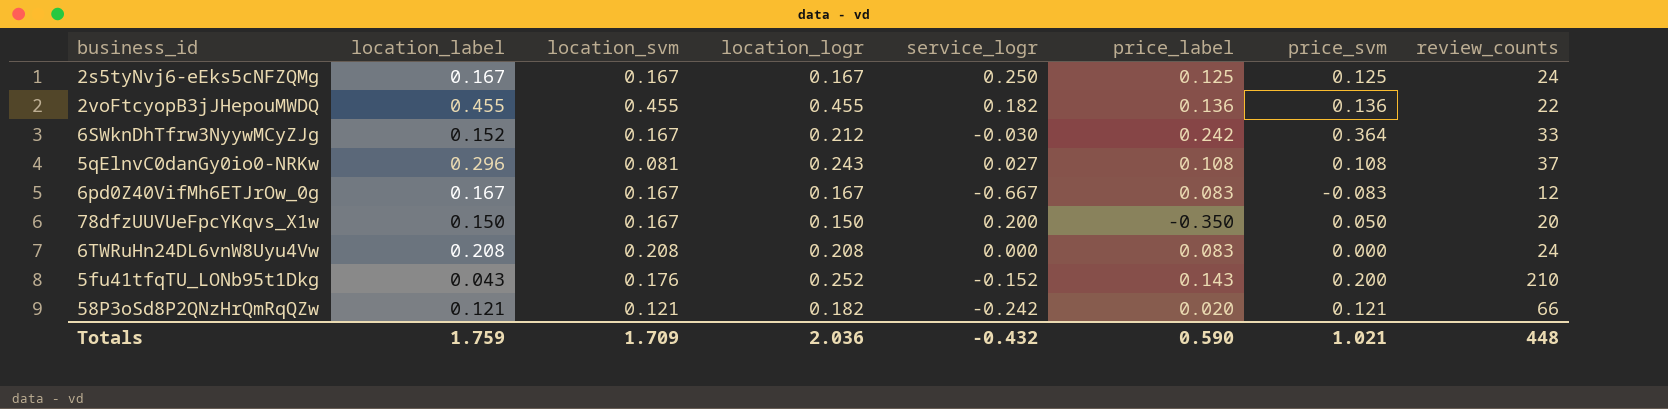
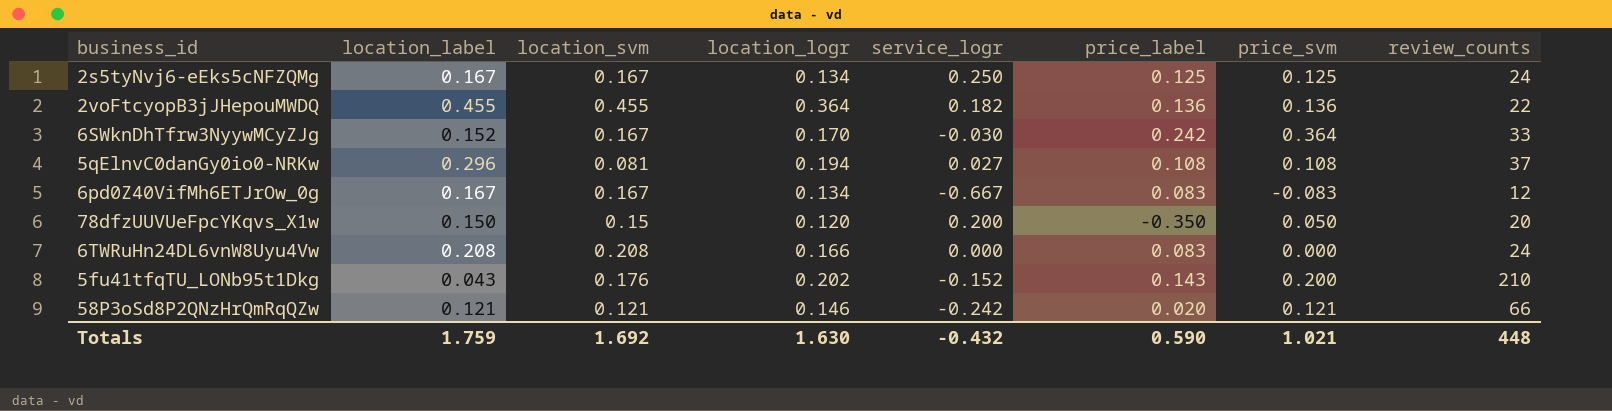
2s5tyNvj6-eEks5cNFZQMg | location_logr: 0.167 -> 0.134
2voFtcyopB3jJHepouMWDQ | location_logr: 0.455 -> 0.364
6SWknDhTfrw3NyywMCyZJg | location_logr: 0.212 -> 0.170
5qElnvC0danGy0io0-NRKw | location_logr: 0.243 -> 0.194
6pd0Z40VifMh6ETJrOw_0g | location_logr: 0.167 -> 0.134
78dfzUUVUeFpcYKqvs_X1w | location_svm: 0.167 -> 0.15
78dfzUUVUeFpcYKqvs_X1w | location_logr: 0.150 -> 0.120
6TWRuHn24DL6vnW8Uyu4Vw | location_logr: 0.208 -> 0.166
5fu41tfqTU_LONb95t1Dkg | location_logr: 0.252 -> 0.202
58P3oSd8P2QNzHrQmRqQZw | location_logr: 0.182 -> 0.146
Totals | location_svm: 1.709 -> 1.692
Totals | location_logr: 2.036 -> 1.630

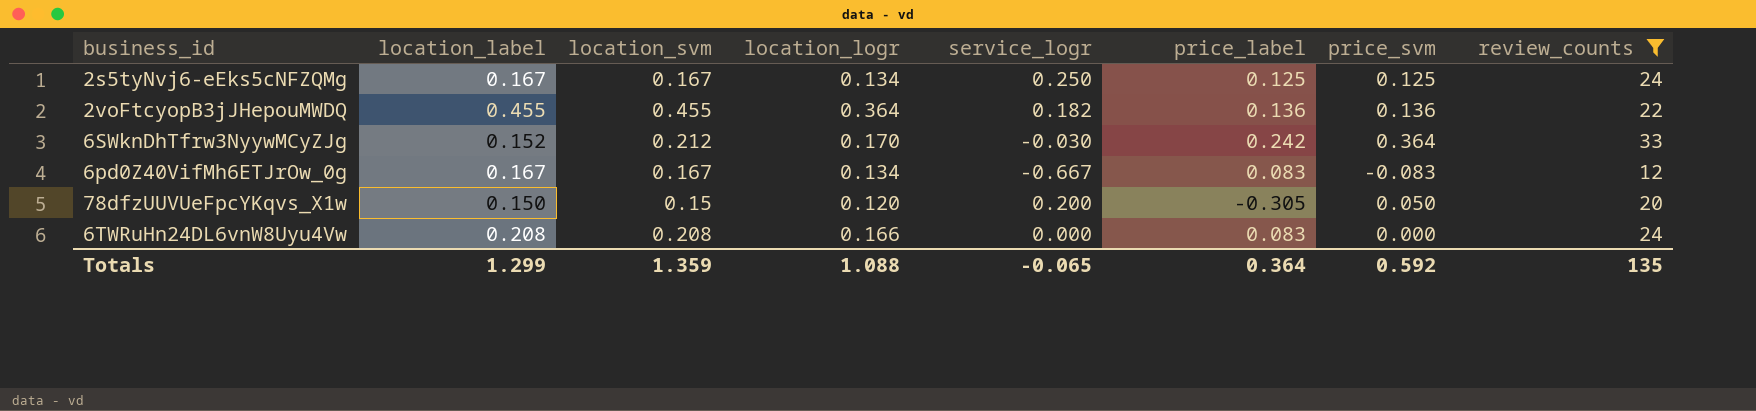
filter: none -> review_counts <= 33
6SWknDhTfrw3NyywMCyZJg | location_svm: 0.167 -> 0.212
78dfzUUVUeFpcYKqvs_X1w | price_label: -0.350 -> -0.305
Totals | location_label: 1.759 -> 1.299
Totals | location_svm: 1.692 -> 1.359
Totals | location_logr: 1.630 -> 1.088
Totals | service_logr: -0.432 -> -0.065
Totals | price_label: 0.590 -> 0.364
Totals | price_svm: 1.021 -> 0.592
Totals | review_counts: 448 -> 135

